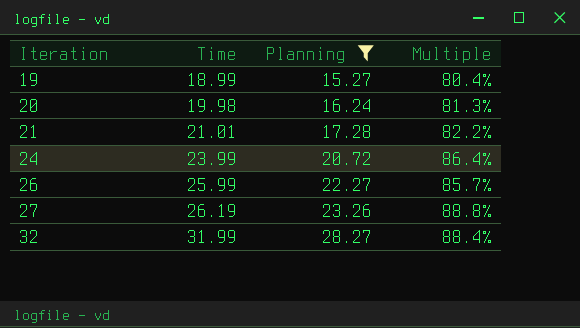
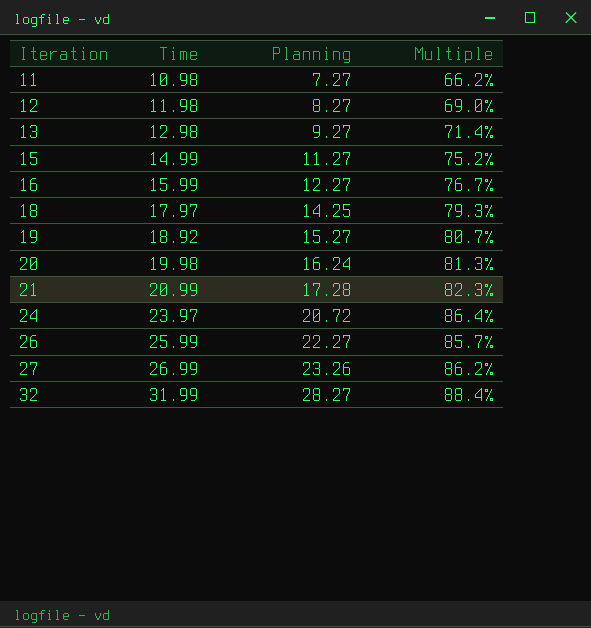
filter: Planning >= 15.27 -> none
19 | Time: 18.99 -> 18.92
19 | Multiple: 80.4% -> 80.7%
21 | Time: 21.01 -> 20.99
21 | Multiple: 82.2% -> 82.3%
24 | Time: 23.99 -> 23.97
27 | Time: 26.19 -> 26.99
27 | Multiple: 88.8% -> 86.2%

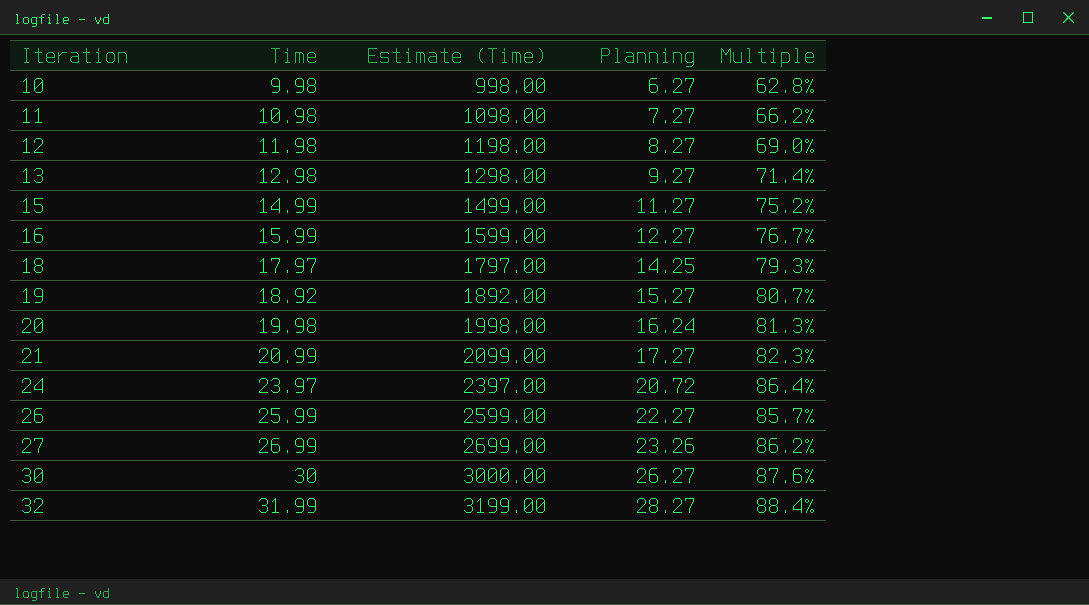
column Estimate (Time) | formula: none -> [Time] * 100
row 10: none -> 9.98 | 998.00 | 6.27 | 62.8%
21 | Planning: 17.28 -> 17.27
row 30: none -> 30 | 3000.00 | 26.27 | 87.6%

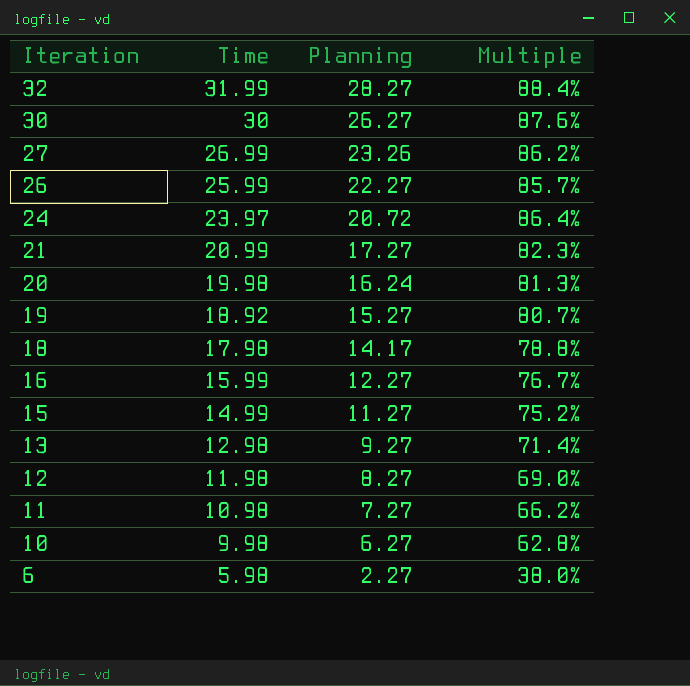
row order: Iteration ascending -> Iteration descending
column Estimate (Time) | formula: [Time] * 100 -> none
18 | Time: 17.97 -> 17.98
18 | Planning: 14.25 -> 14.17
18 | Multiple: 79.3% -> 78.8%
row 6: none -> 5.98 | 2.27 | 38.0%

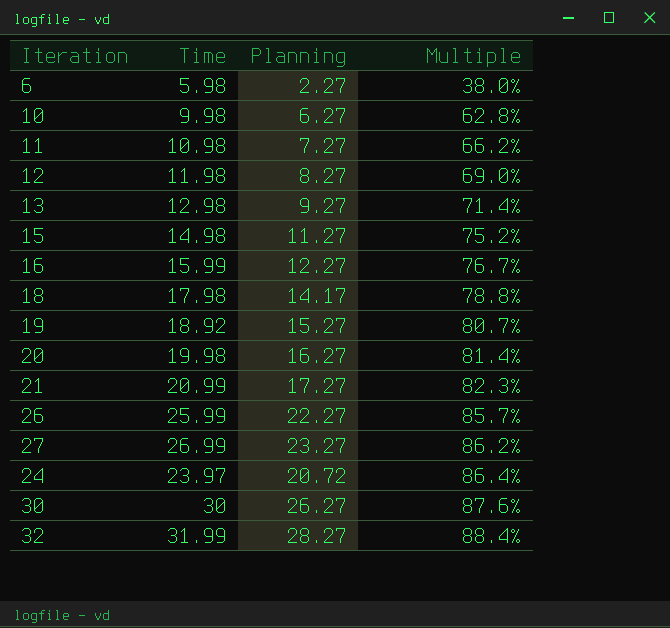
row order: Iteration descending -> Multiple ascending
15 | Time: 14.99 -> 14.98
20 | Planning: 16.24 -> 16.27
20 | Multiple: 81.3% -> 81.4%
27 | Planning: 23.26 -> 23.27

